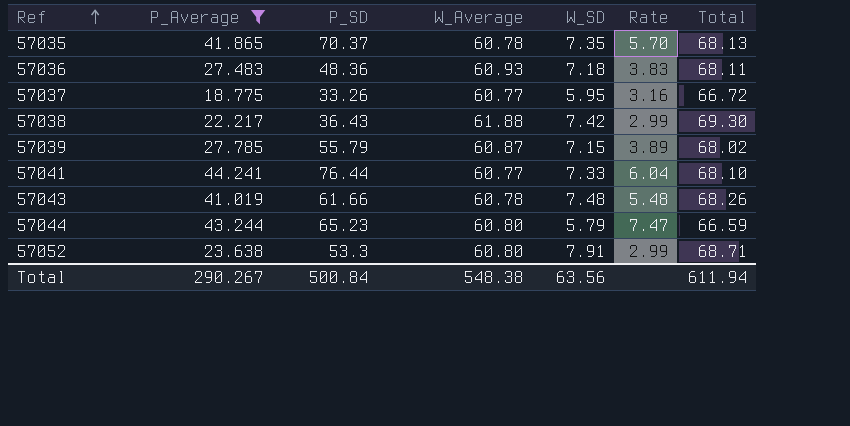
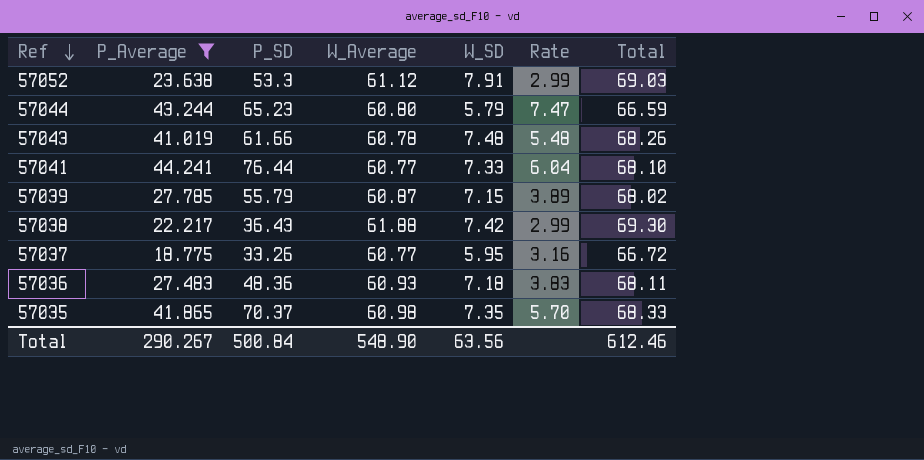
row order: Ref ascending -> Ref descending
57052 | W_Average: 60.80 -> 61.12
57052 | Total: 68.71 -> 69.03
57035 | W_Average: 60.78 -> 60.98
57035 | Total: 68.13 -> 68.33
Total | W_Average: 548.38 -> 548.90
Total | Total: 611.94 -> 612.46

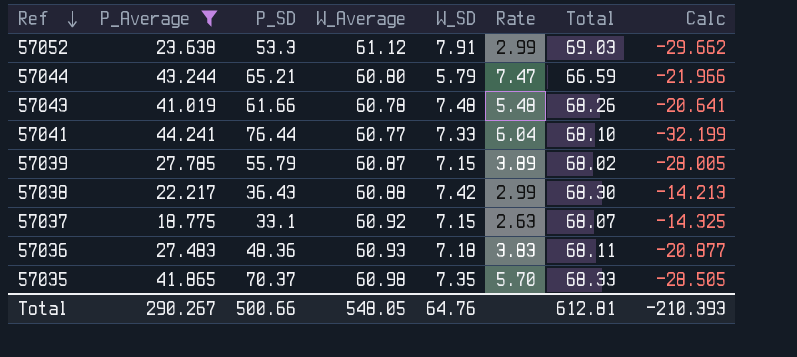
column Calc | formula: none -> [P_Average] - [P_SD]
57044 | P_SD: 65.23 -> 65.21
57038 | W_Average: 61.88 -> 60.88
57038 | Total: 69.30 -> 68.30
57037 | P_SD: 33.26 -> 33.1
57037 | W_Average: 60.77 -> 60.92
57037 | W_SD: 5.95 -> 7.15
57037 | Rate: 3.16 -> 2.63
57037 | Total: 66.72 -> 68.07
Total | P_SD: 500.84 -> 500.66
Total | W_Average: 548.90 -> 548.05
Total | W_SD: 63.56 -> 64.76
Total | Total: 612.46 -> 612.81

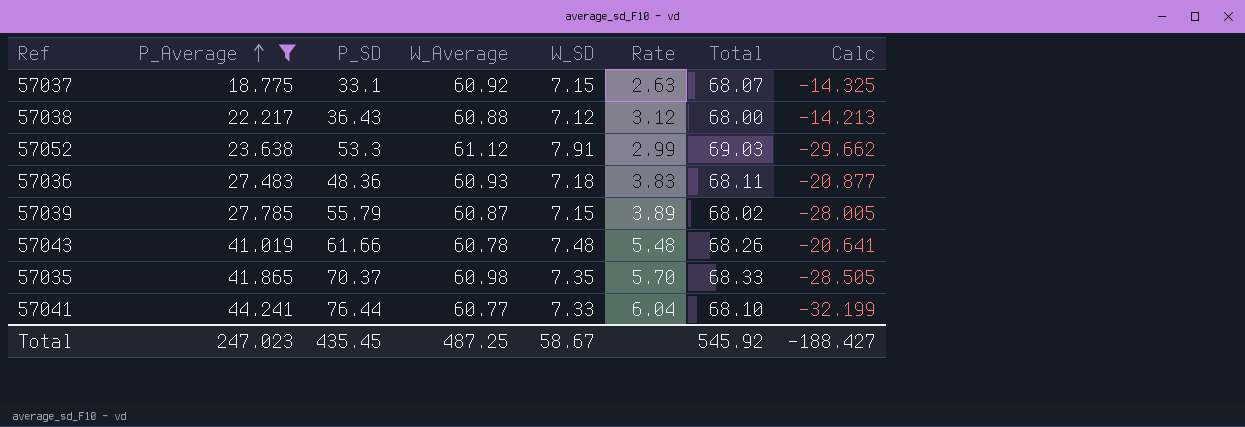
row order: Ref descending -> P_Average ascending
row 57044: 43.244 | 65.21 | 60.80 | 5.79 | 7.47 | 66.59 | -21.966 -> none
57038 | W_SD: 7.42 -> 7.12
57038 | Rate: 2.99 -> 3.12
57038 | Total: 68.30 -> 68.00
Total | P_Average: 290.267 -> 247.023
Total | P_SD: 500.66 -> 435.45
Total | W_Average: 548.05 -> 487.25
Total | W_SD: 64.76 -> 58.67
Total | Total: 612.81 -> 545.92
Total | Calc: -210.393 -> -188.427

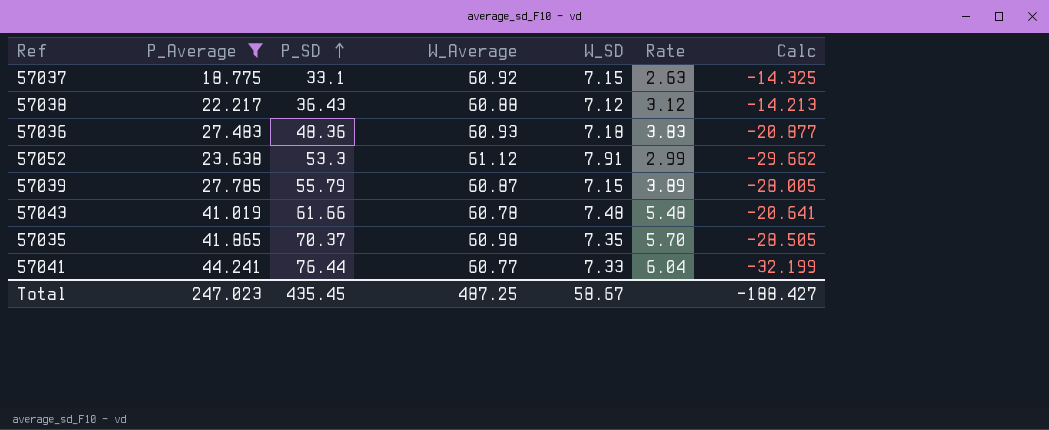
row order: P_Average ascending -> P_SD ascending
column Total | formula: [W_Average] + [W_SD] -> none

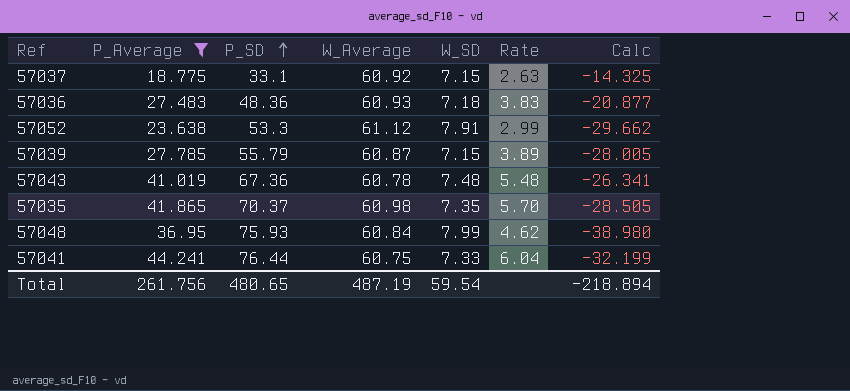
row 57038: 22.217 | 36.43 | 60.88 | 7.12 | 3.12 | -14.213 -> none
57043 | P_SD: 61.66 -> 67.36
57043 | Calc: -20.641 -> -26.341
row 57048: none -> 36.95 | 75.93 | 60.84 | 7.99 | 4.62 | -38.980
57041 | W_Average: 60.77 -> 60.75
Total | P_Average: 247.023 -> 261.756
Total | P_SD: 435.45 -> 480.65
Total | W_Average: 487.25 -> 487.19
Total | W_SD: 58.67 -> 59.54
Total | Calc: -188.427 -> -218.894

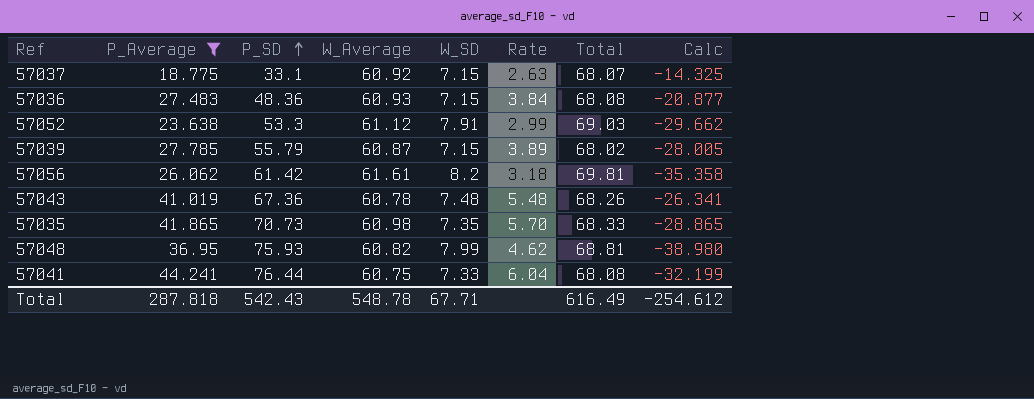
column Total | formula: none -> [W_Average] + [W_SD]
57036 | W_SD: 7.18 -> 7.15
57036 | Rate: 3.83 -> 3.84
row 57056: none -> 26.062 | 61.42 | 61.61 | 8.2 | 3.18 | 69.81 | -35.358
57035 | P_SD: 70.37 -> 70.73
57035 | Calc: -28.505 -> -28.865
57048 | W_Average: 60.84 -> 60.82
Total | P_Average: 261.756 -> 287.818
Total | P_SD: 480.65 -> 542.43
Total | W_Average: 487.19 -> 548.78
Total | W_SD: 59.54 -> 67.71
Total | Calc: -218.894 -> -254.612

